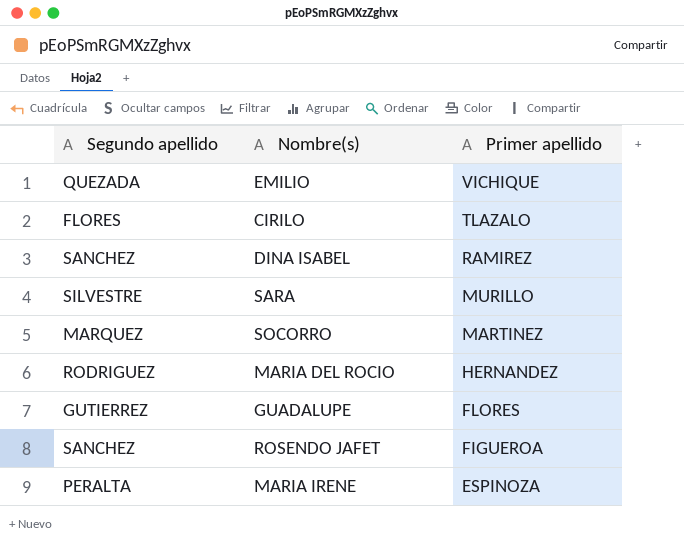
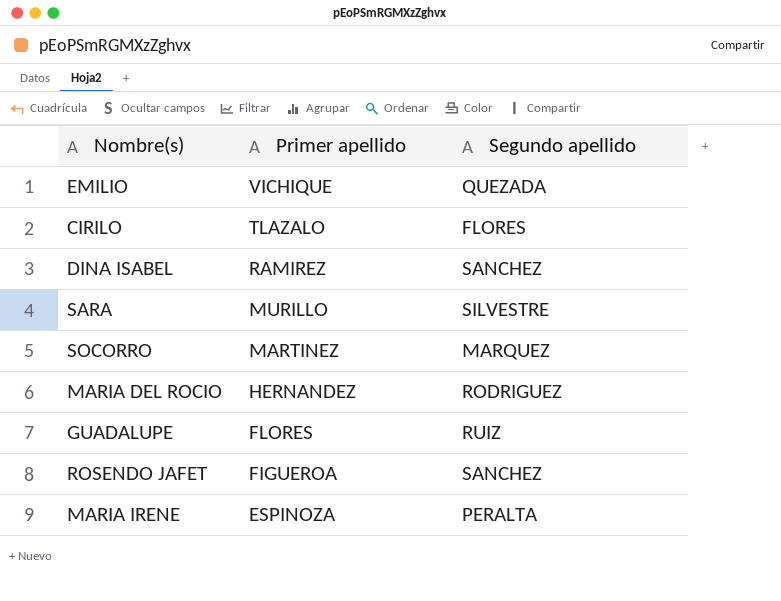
column Segundo apellido | position: 1 -> 3
GUADALUPE | Segundo apellido: GUTIERREZ -> RUIZ

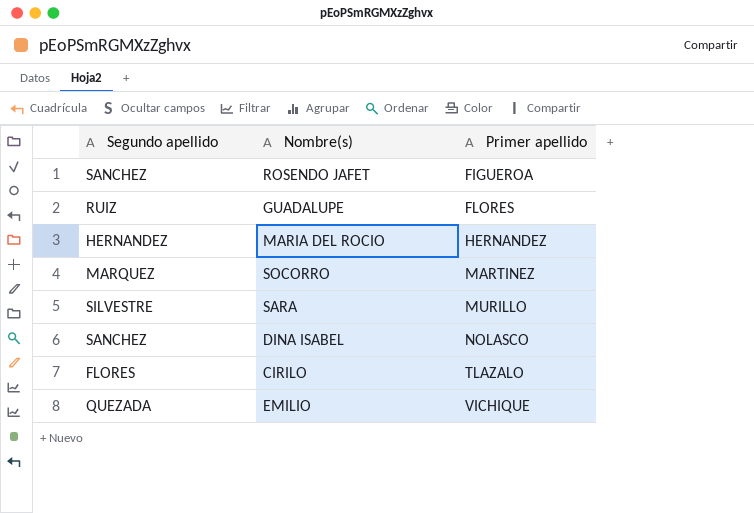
row order: Primer apellido descending -> Primer apellido ascending
column Segundo apellido | position: 3 -> 1
row MARIA IRENE: ESPINOZA | PERALTA -> none
MARIA DEL ROCIO | Segundo apellido: RODRIGUEZ -> HERNANDEZ
DINA ISABEL | Primer apellido: RAMIREZ -> NOLASCO

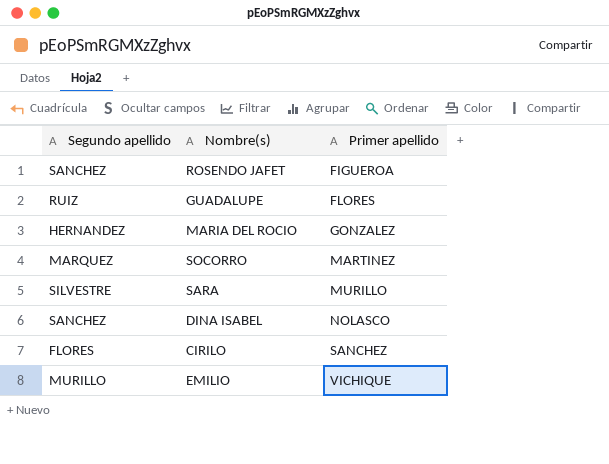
MARIA DEL ROCIO | Primer apellido: HERNANDEZ -> GONZALEZ
CIRILO | Primer apellido: TLAZALO -> SANCHEZ
EMILIO | Segundo apellido: QUEZADA -> MURILLO

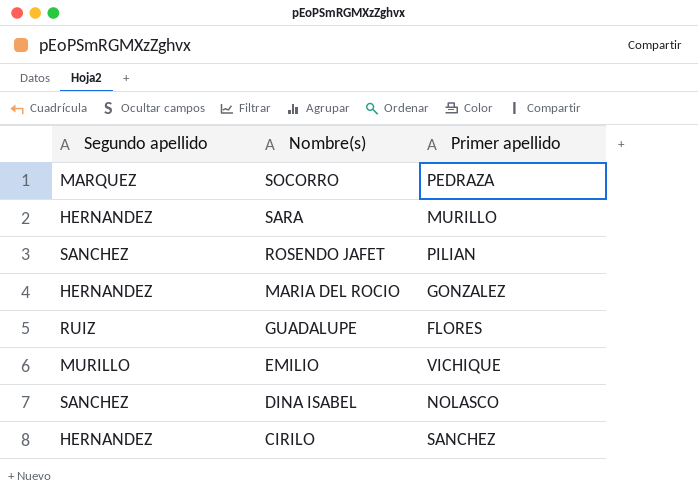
row order: Primer apellido ascending -> Nombre(s) descending
SOCORRO | Primer apellido: MARTINEZ -> PEDRAZA
SARA | Segundo apellido: SILVESTRE -> HERNANDEZ
ROSENDO JAFET | Primer apellido: FIGUEROA -> PILIAN
CIRILO | Segundo apellido: FLORES -> HERNANDEZ

